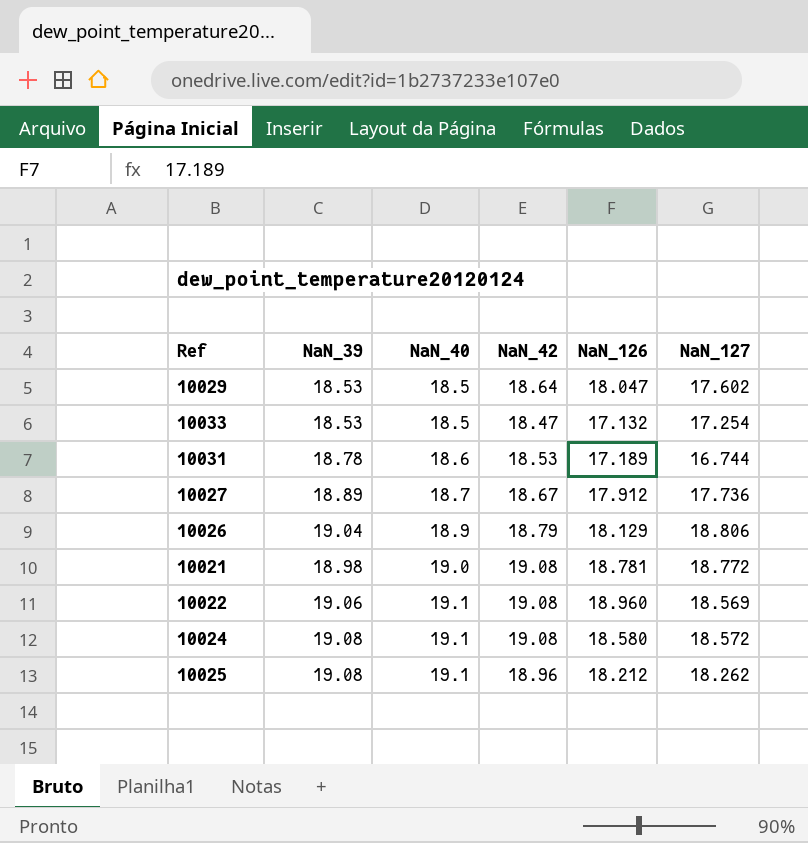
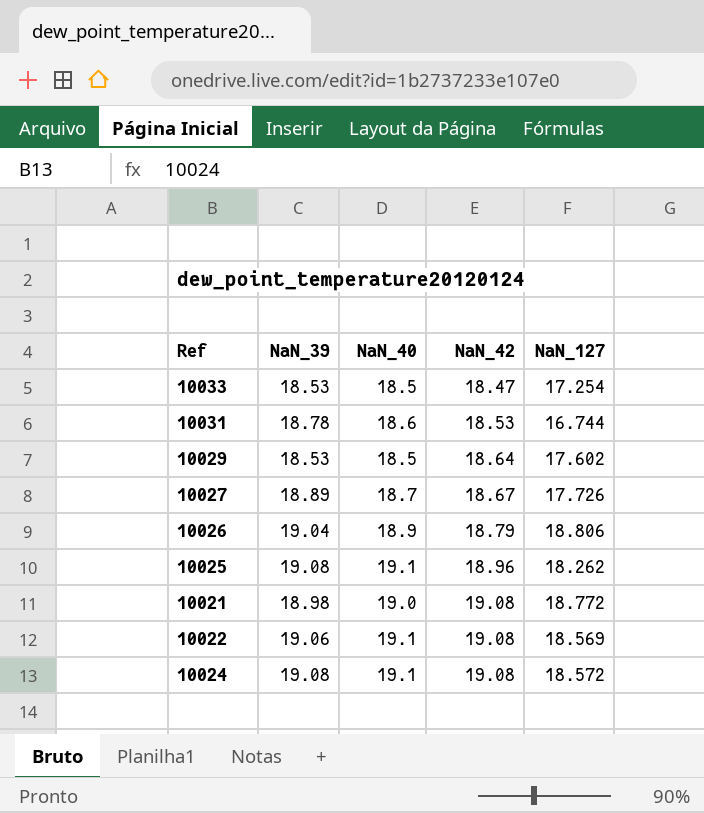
row order: NaN_40 ascending -> NaN_42 ascending
column NaN_126 | position: 5 -> none
10027 | NaN_127: 17.736 -> 17.726

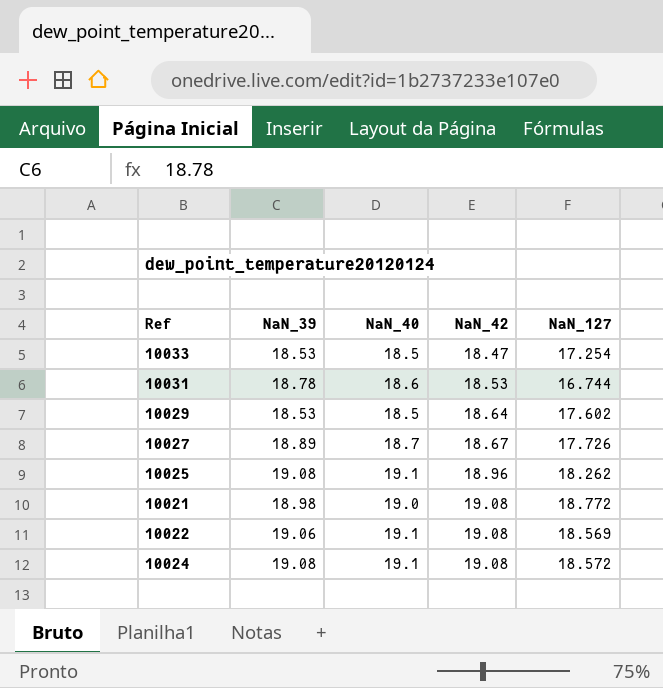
row 10026: 19.04 | 18.9 | 18.79 | 18.806 -> none

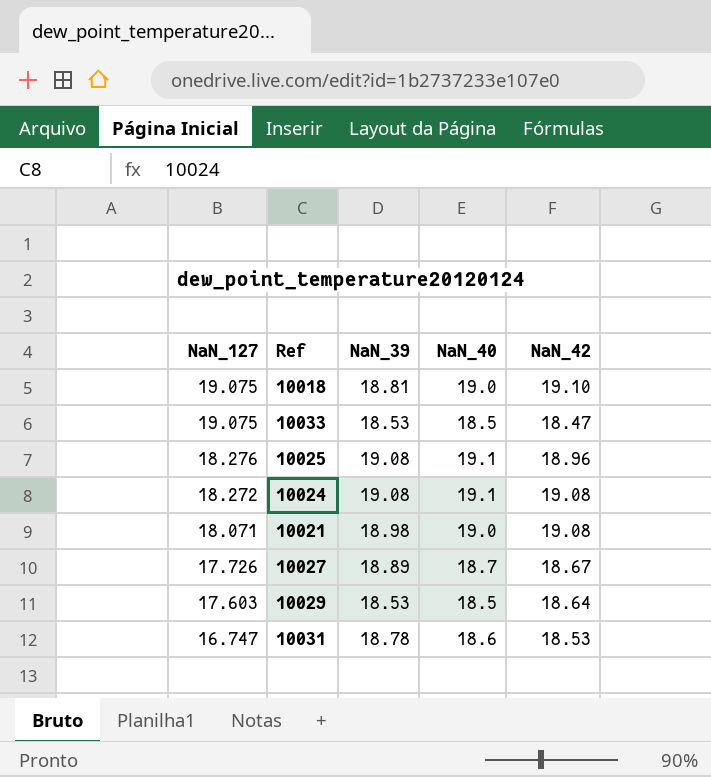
row order: NaN_42 ascending -> NaN_127 descending
column NaN_127 | position: 5 -> 1
row 10022: 19.06 | 19.1 | 19.08 | 18.569 -> none
row 10018: none -> 19.075 | 18.81 | 19.0 | 19.10
10033 | NaN_127: 17.254 -> 19.075
10025 | NaN_127: 18.262 -> 18.276
10024 | NaN_127: 18.572 -> 18.272
10021 | NaN_127: 18.772 -> 18.071
10029 | NaN_127: 17.602 -> 17.603
10031 | NaN_127: 16.744 -> 16.747

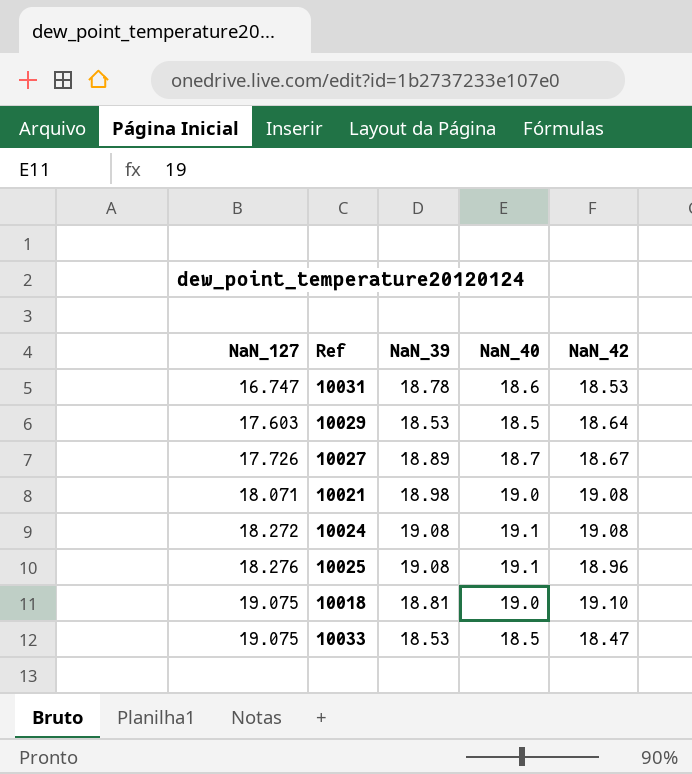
row order: NaN_127 descending -> NaN_127 ascending

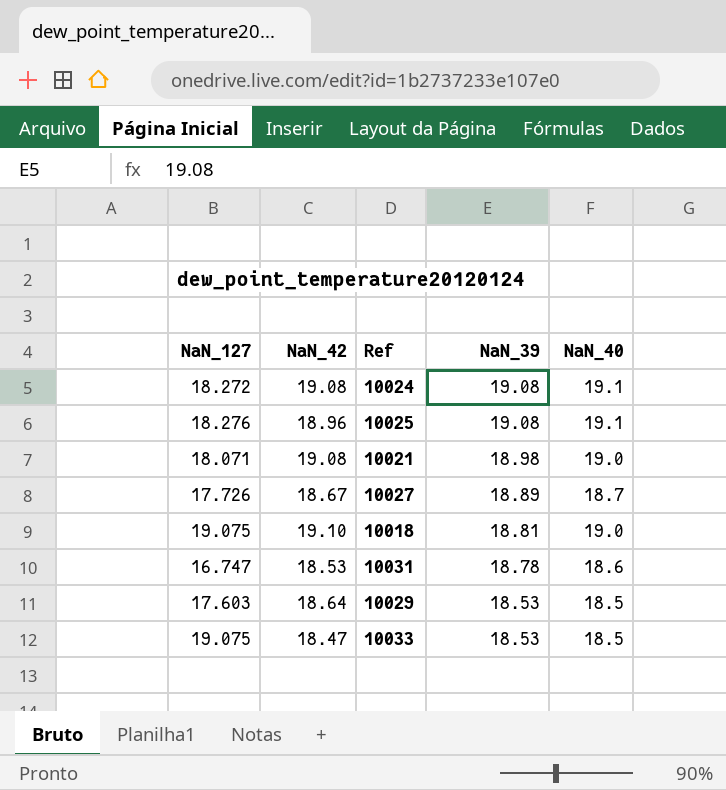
row order: NaN_127 ascending -> NaN_39 descending
column NaN_42 | position: 5 -> 2

